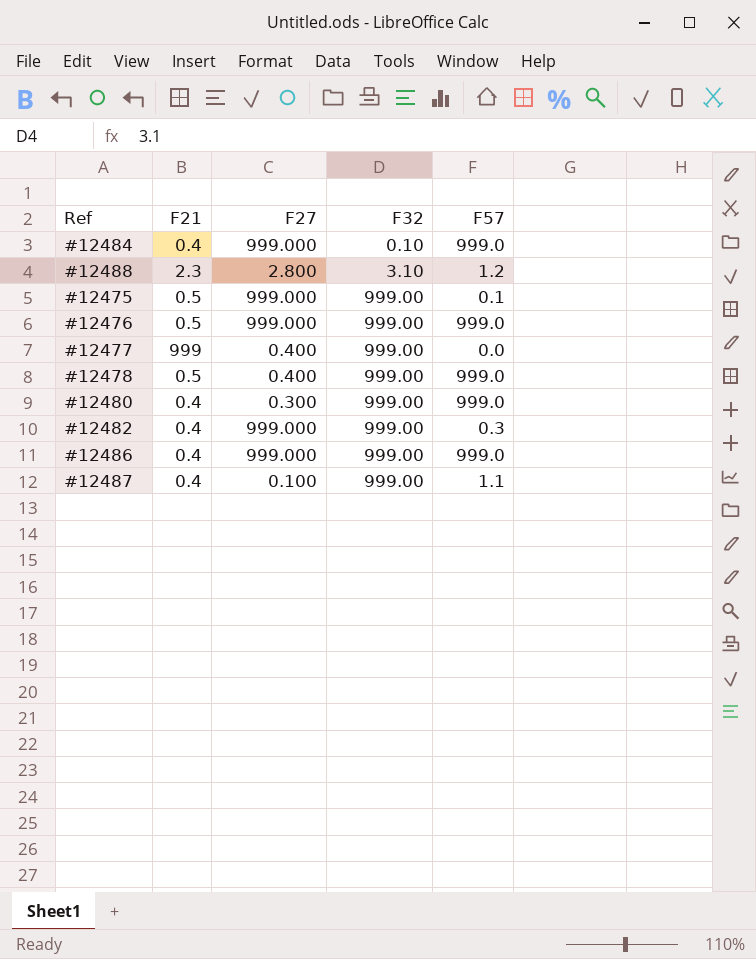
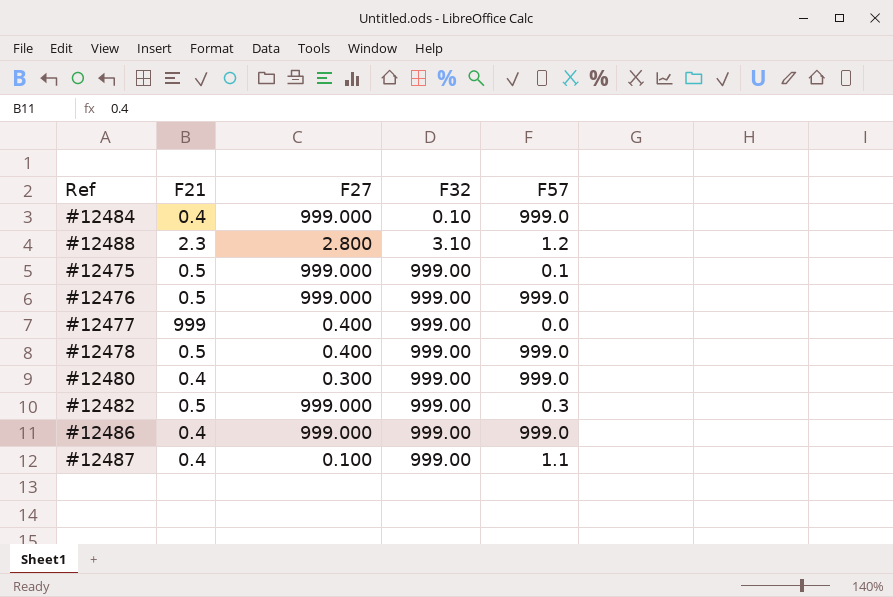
#12482 | F21: 0.4 -> 0.5

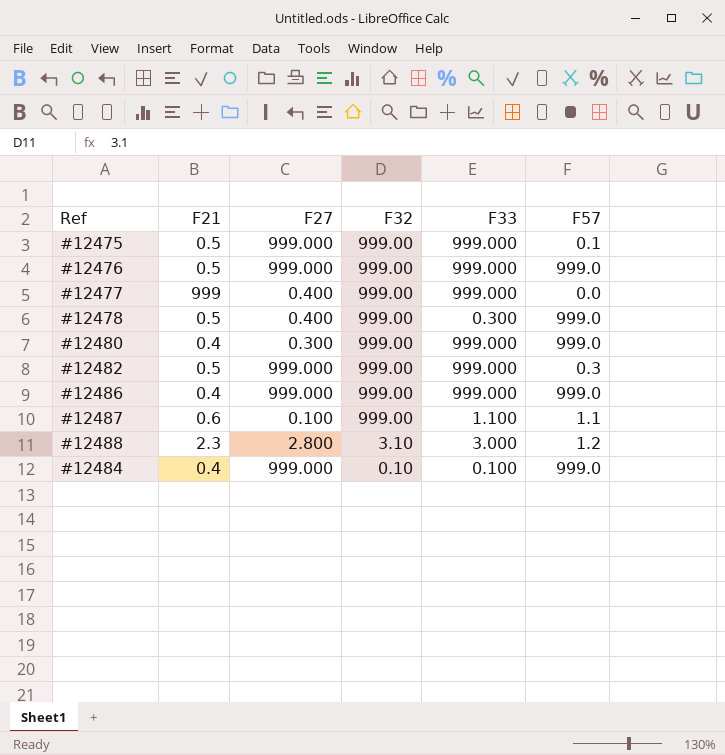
row order: F32 ascending -> F32 descending
column F33 | position: none -> 5
#12487 | F21: 0.4 -> 0.6

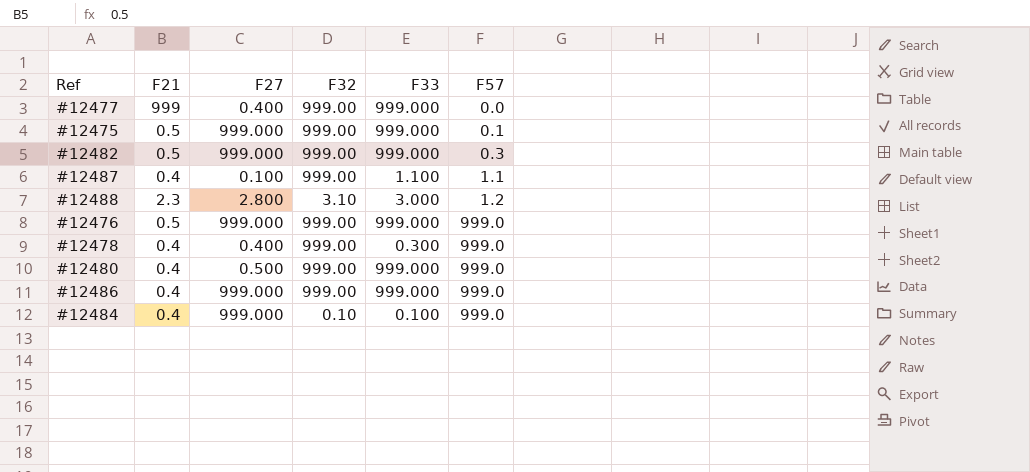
row order: F32 descending -> F57 ascending
#12487 | F21: 0.6 -> 0.4
#12478 | F21: 0.5 -> 0.4
#12480 | F27: 0.300 -> 0.500

